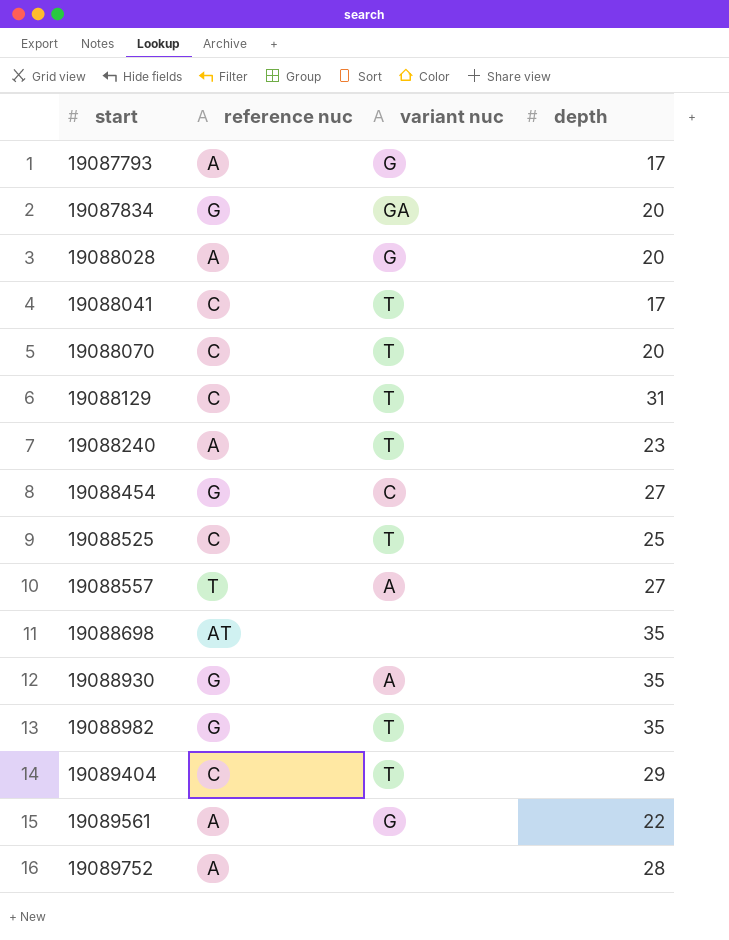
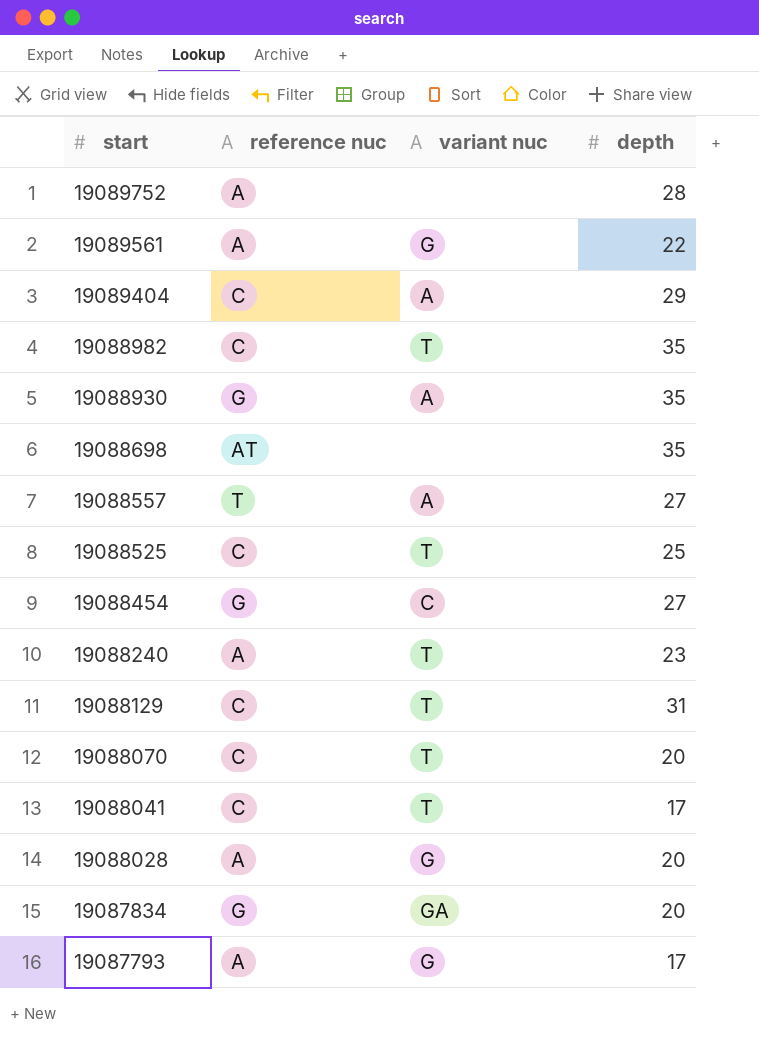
row order: start ascending -> start descending
19089404 | variant nuc: T -> A
19088982 | reference nuc: G -> C

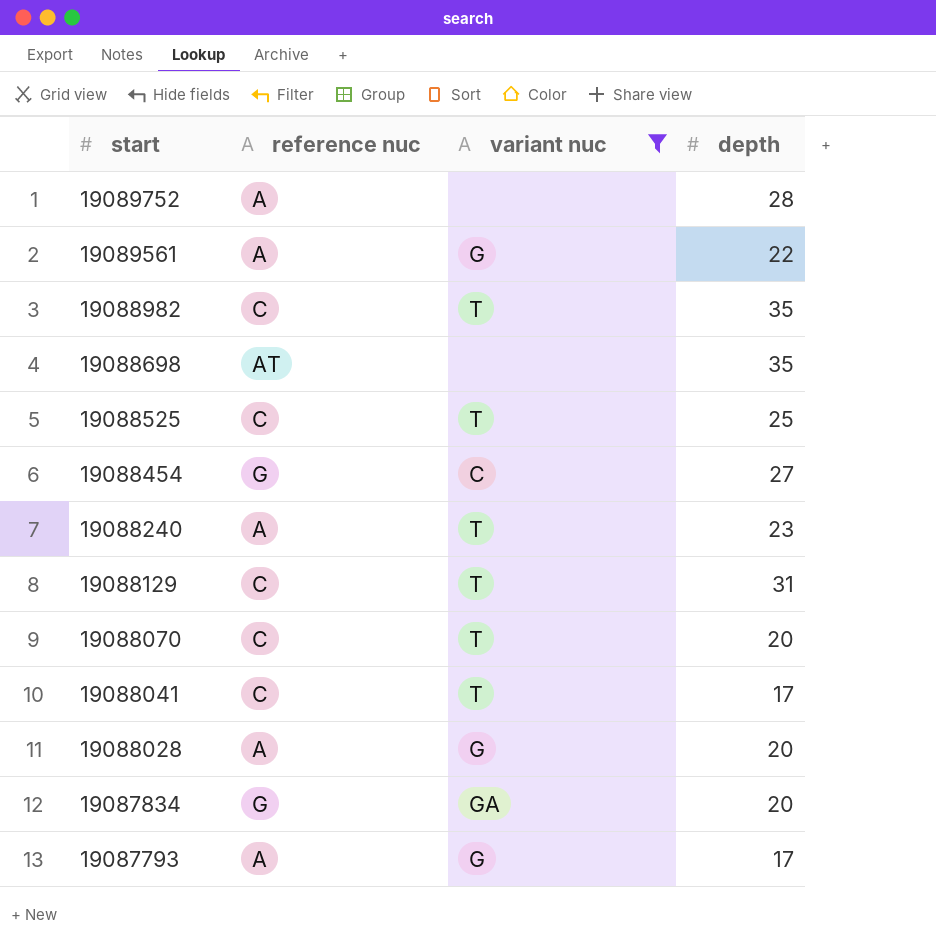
filter: none -> variant nuc != A

